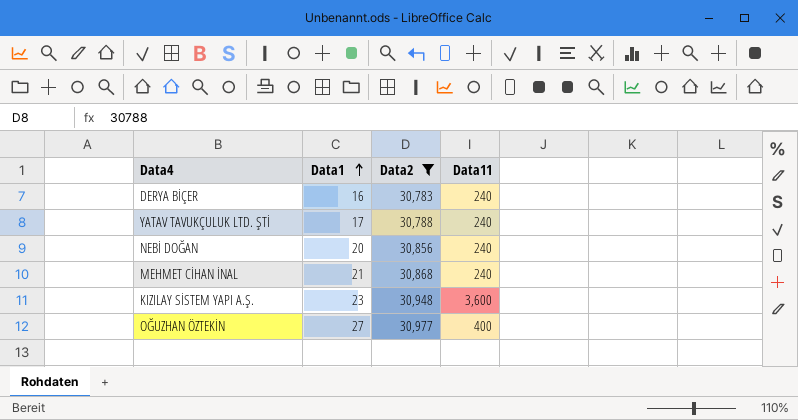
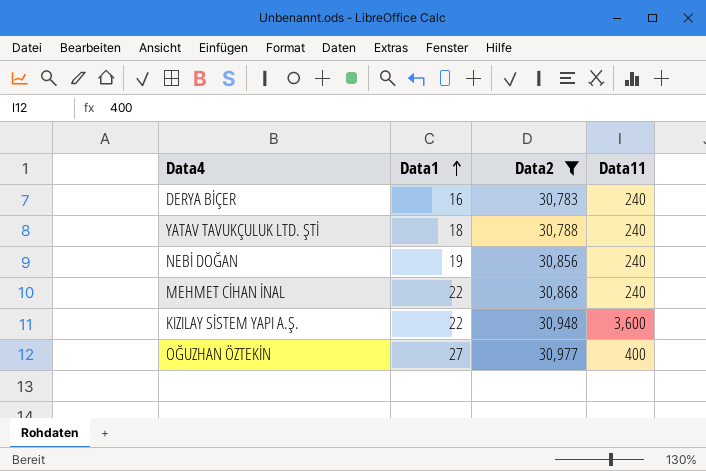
YATAV TAVUKÇULUK LTD. ŞTİ | Data1: 17 -> 18
NEBİ DOĞAN | Data1: 20 -> 19
MEHMET CİHAN İNAL | Data1: 21 -> 22
KIZILAY SİSTEM YAPI A.Ş. | Data1: 23 -> 22

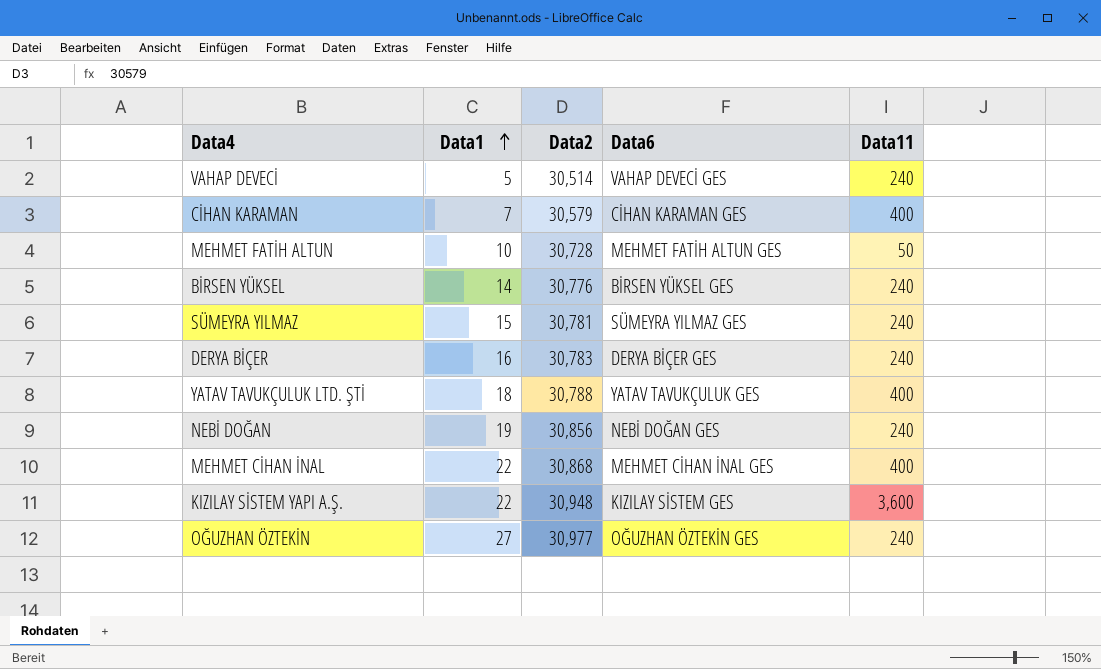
filter: Data2 >= 30,783 -> none
column Data6 | position: none -> 4
YATAV TAVUKÇULUK LTD. ŞTİ | Data11: 240 -> 400
MEHMET CİHAN İNAL | Data11: 240 -> 400
OĞUZHAN ÖZTEKİN | Data11: 400 -> 240

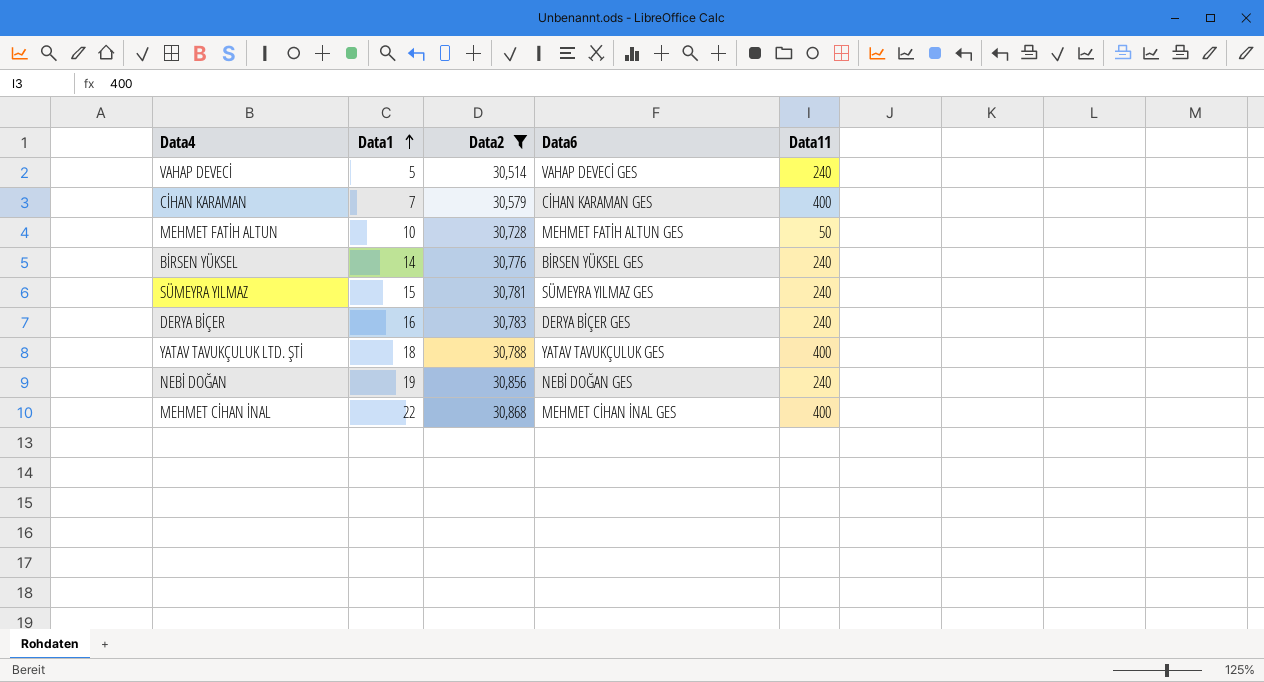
filter: none -> Data2 <= 30,868

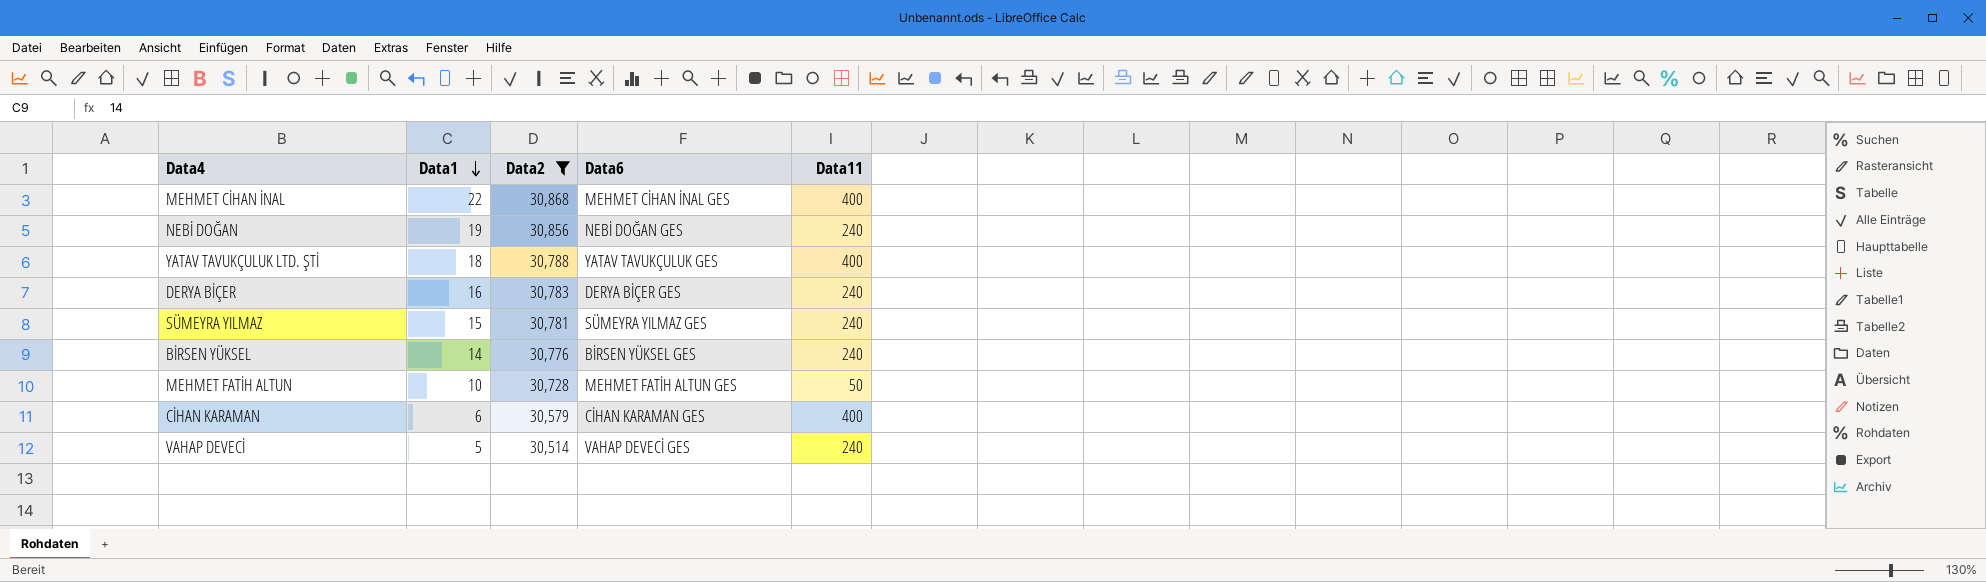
row order: Data1 ascending -> Data1 descending
CİHAN KARAMAN | Data1: 7 -> 6

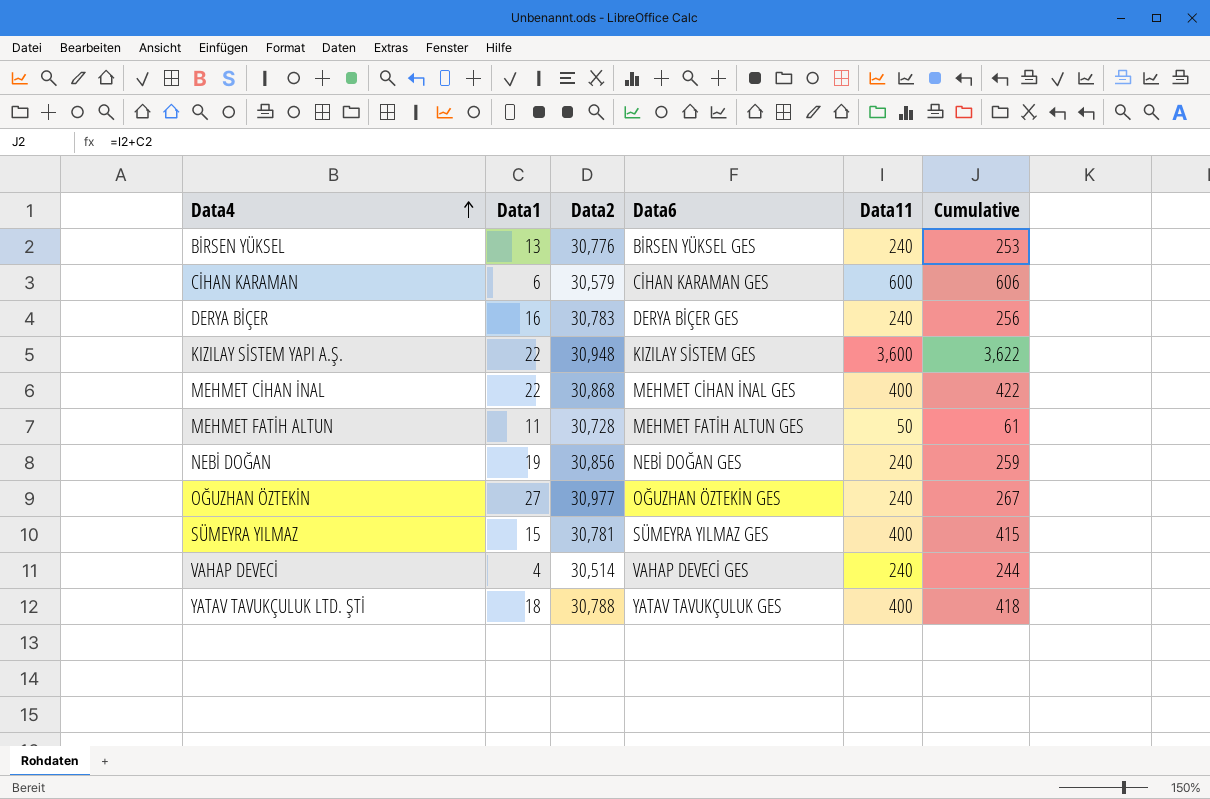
filter: Data2 <= 30,868 -> none
row order: Data1 descending -> Data4 ascending
column Cumulative | formula: none -> [Data1] + [Data11]
BİRSEN YÜKSEL | Data1: 14 -> 13
CİHAN KARAMAN | Data11: 400 -> 600
MEHMET FATİH ALTUN | Data1: 10 -> 11
SÜMEYRA YILMAZ | Data11: 240 -> 400
VAHAP DEVECİ | Data1: 5 -> 4

